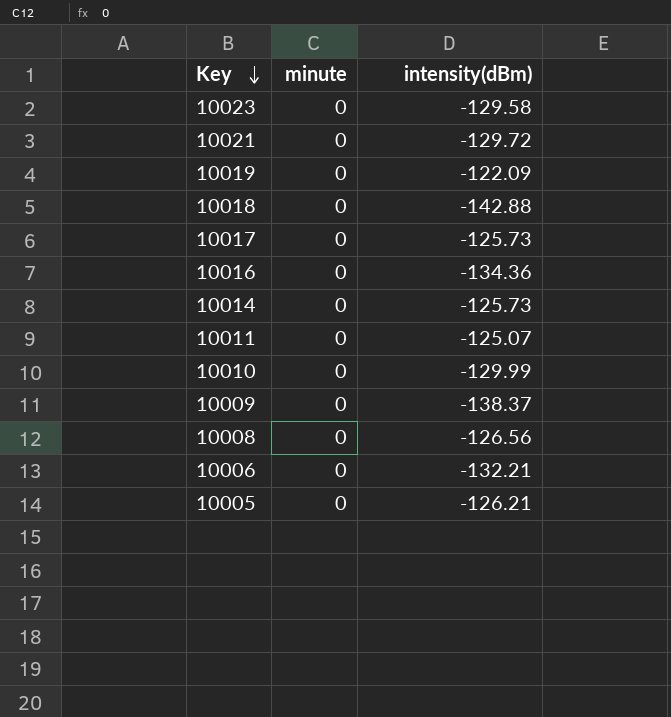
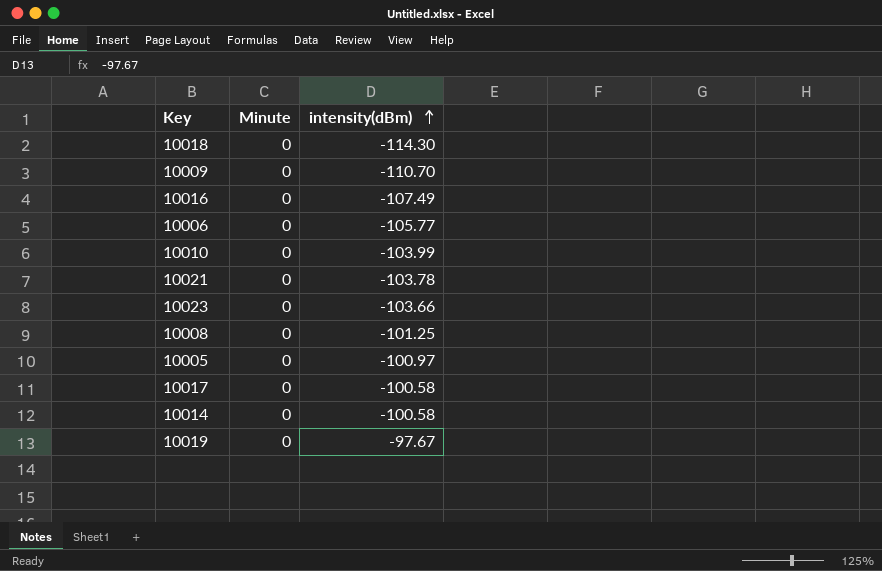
row order: Key descending -> intensity(dBm) ascending
column name: minute -> Minute
row 10011: 0 | -125.07 -> none
10018 | intensity(dBm): -142.88 -> -114.30
10009 | intensity(dBm): -138.37 -> -110.70
10016 | intensity(dBm): -134.36 -> -107.49
10006 | intensity(dBm): -132.21 -> -105.77
10010 | intensity(dBm): -129.99 -> -103.99
10021 | intensity(dBm): -129.72 -> -103.78
10023 | intensity(dBm): -129.58 -> -103.66
10008 | intensity(dBm): -126.56 -> -101.25
10005 | intensity(dBm): -126.21 -> -100.97
10017 | intensity(dBm): -125.73 -> -100.58
10014 | intensity(dBm): -125.73 -> -100.58
10019 | intensity(dBm): -122.09 -> -97.67

